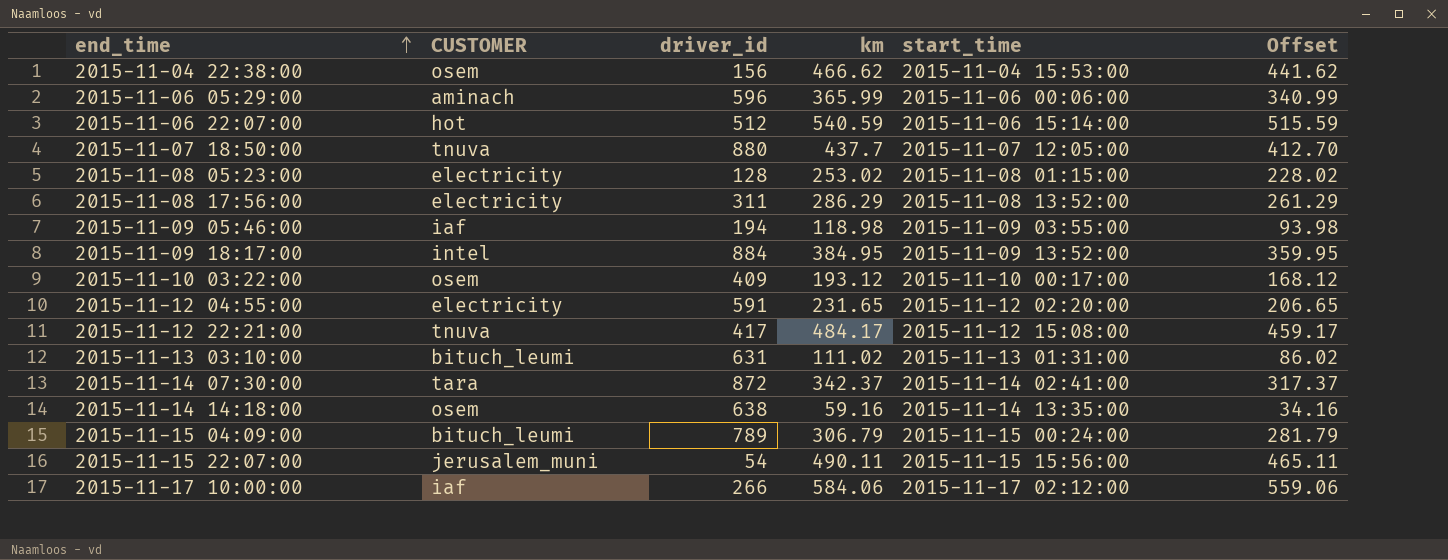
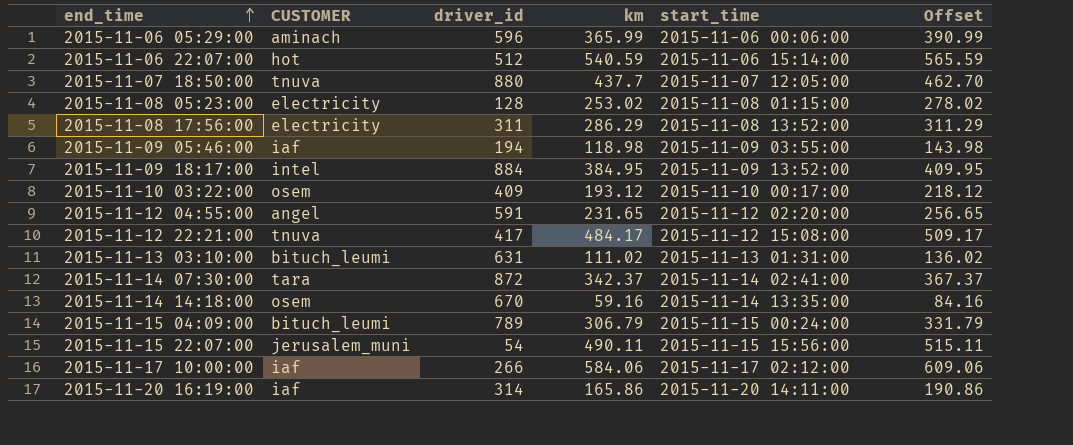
column Offset | formula: [km] - 25 -> [km] + 25
row 2015-11-04 22:38:00: osem | 156 | 466.62 | 2015-11-04 15:53:00 | 441.62 -> none
2015-11-12 04:55:00 | CUSTOMER: electricity -> angel
2015-11-14 14:18:00 | driver_id: 638 -> 670
row 2015-11-20 16:19:00: none -> iaf | 314 | 165.86 | 2015-11-20 14:11:00 | 190.86

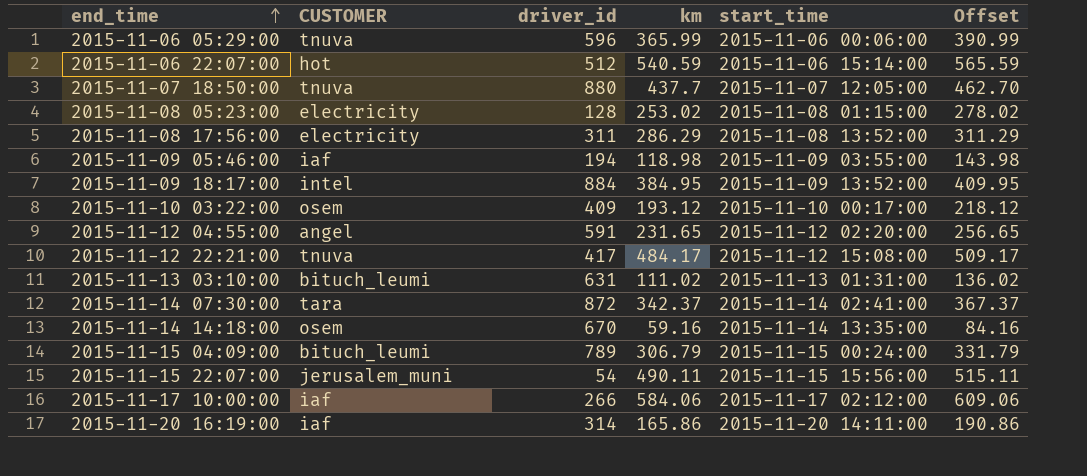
2015-11-06 05:29:00 | CUSTOMER: aminach -> tnuva

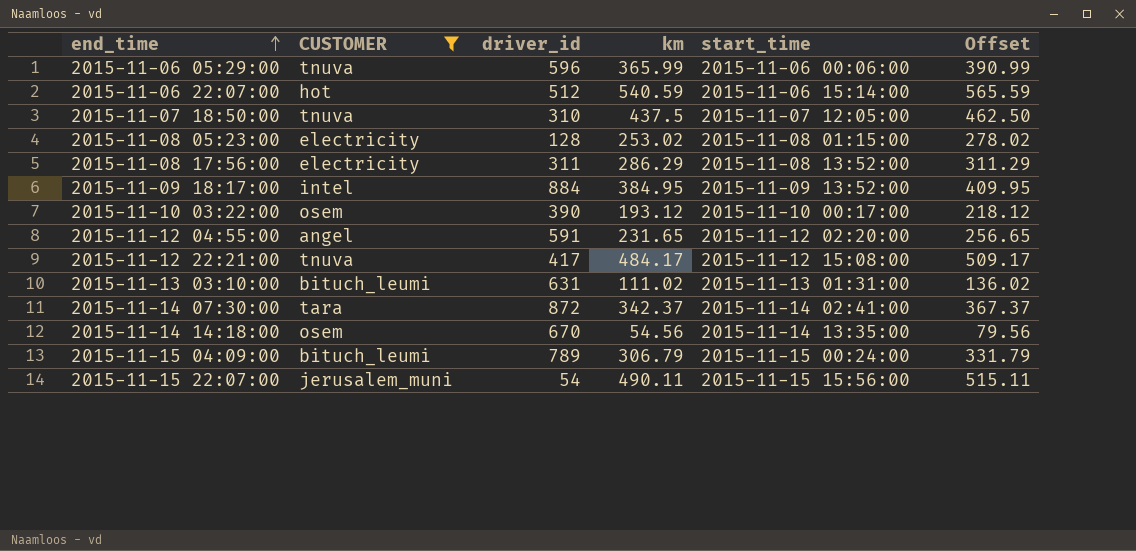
filter: none -> CUSTOMER != iaf
2015-11-07 18:50:00 | driver_id: 880 -> 310
2015-11-07 18:50:00 | km: 437.7 -> 437.5
2015-11-07 18:50:00 | Offset: 462.70 -> 462.50
2015-11-10 03:22:00 | driver_id: 409 -> 390
2015-11-14 14:18:00 | km: 59.16 -> 54.56
2015-11-14 14:18:00 | Offset: 84.16 -> 79.56

